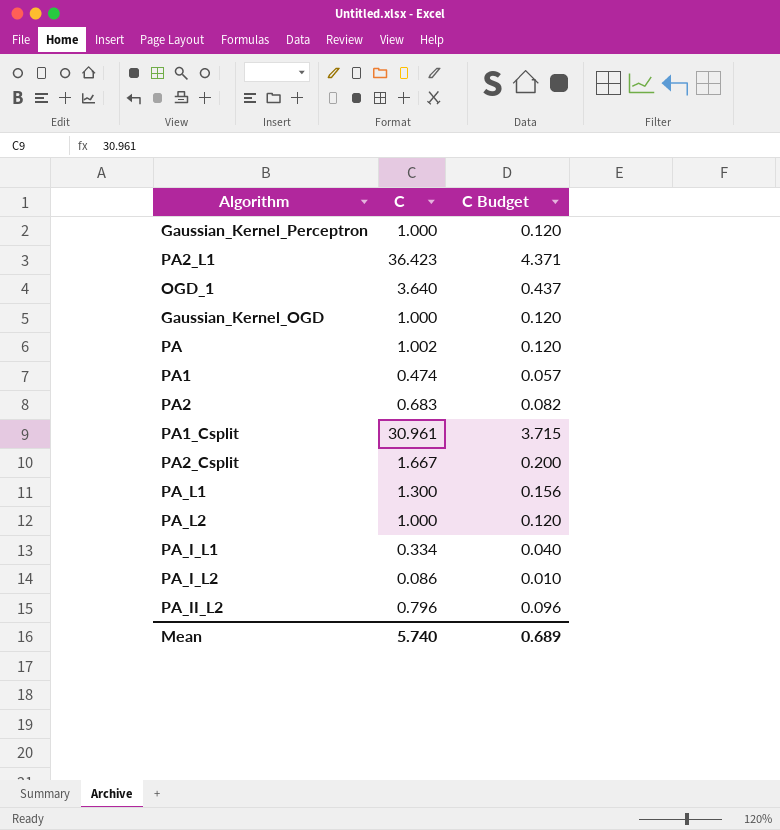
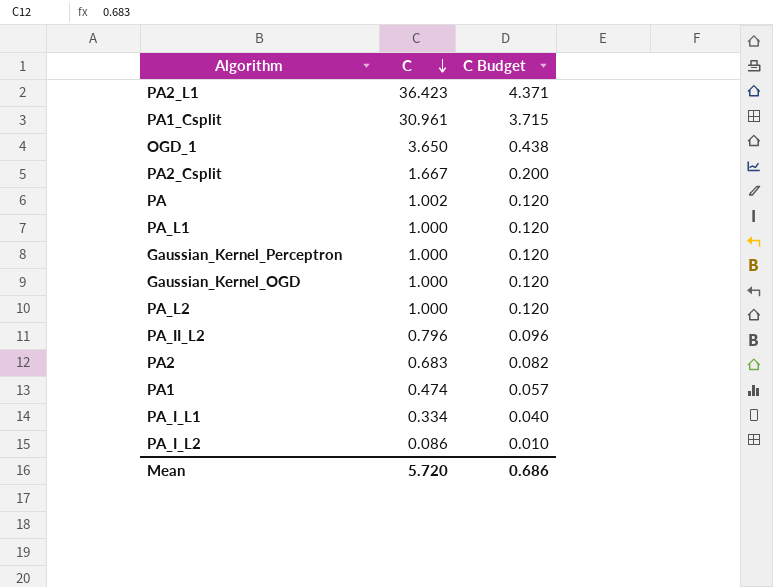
row order: none -> C descending
OGD_1 | C: 3.640 -> 3.650
OGD_1 | C Budget: 0.437 -> 0.438
PA_L1 | C: 1.300 -> 1.000
PA_L1 | C Budget: 0.156 -> 0.120
Mean | C: 5.740 -> 5.720
Mean | C Budget: 0.689 -> 0.686

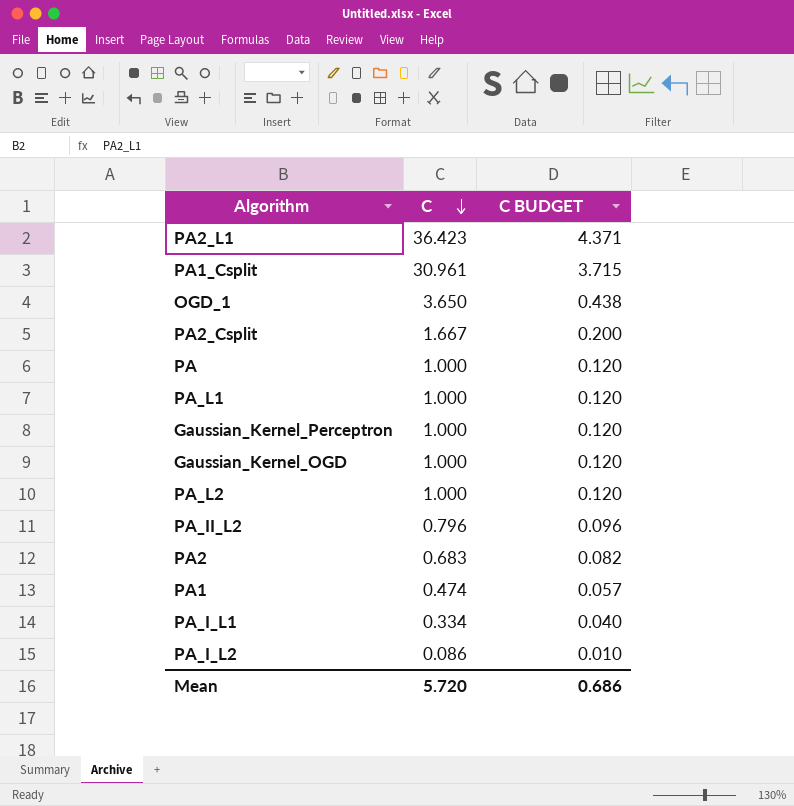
column name: C Budget -> C BUDGET
PA | C: 1.002 -> 1.000

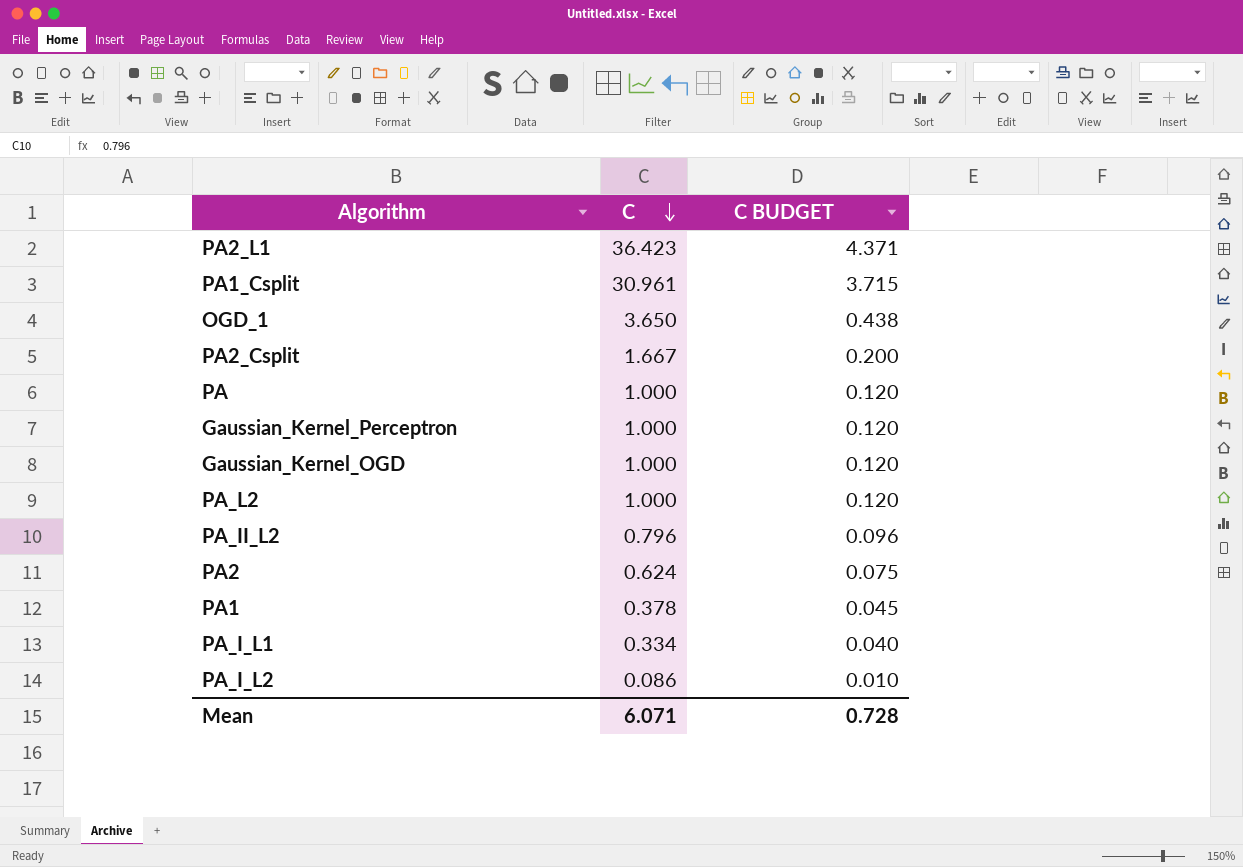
row PA_L1: 1.000 | 0.120 -> none
PA2 | C: 0.683 -> 0.624
PA2 | C BUDGET: 0.082 -> 0.075
PA1 | C: 0.474 -> 0.378
PA1 | C BUDGET: 0.057 -> 0.045
Mean | C: 5.720 -> 6.071
Mean | C BUDGET: 0.686 -> 0.728

